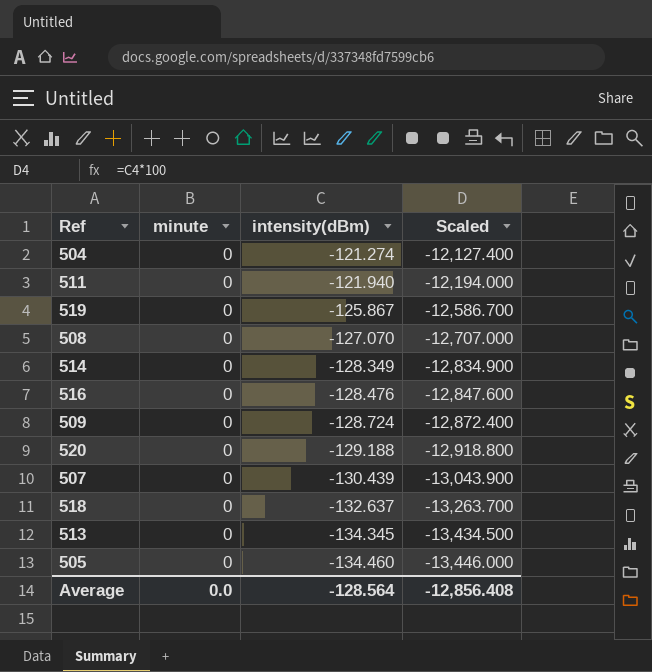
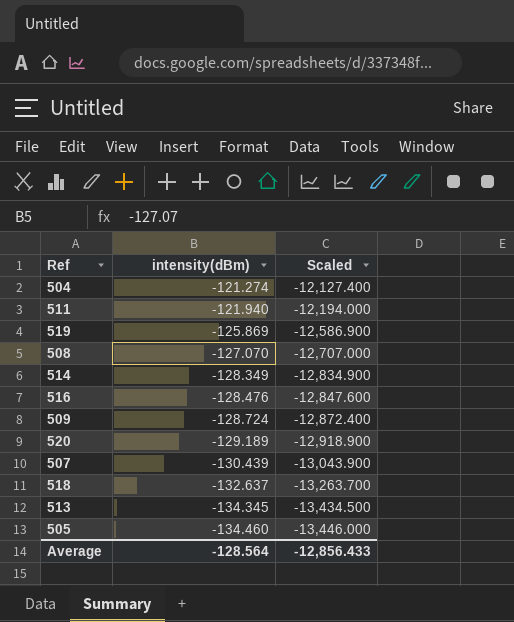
column minute | position: 2 -> none
519 | intensity(dBm): -125.867 -> -125.869
519 | Scaled: -12,586.700 -> -12,586.900
520 | intensity(dBm): -129.188 -> -129.189
520 | Scaled: -12,918.800 -> -12,918.900
Average | Scaled: -12,856.408 -> -12,856.433

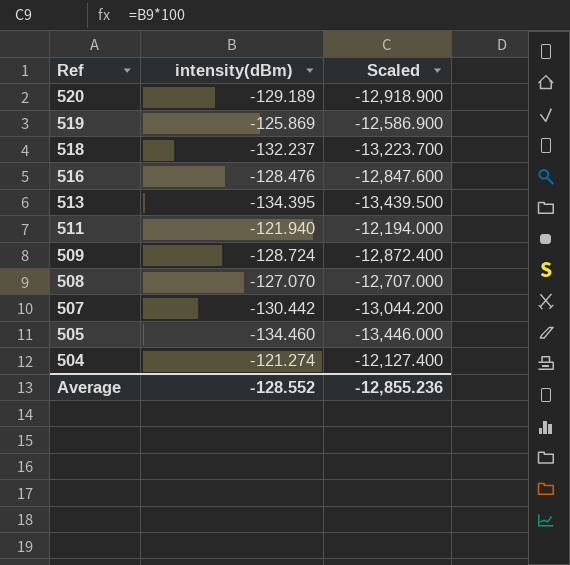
row order: intensity(dBm) descending -> Ref descending
row 514: -128.349 | -12,834.900 -> none
518 | intensity(dBm): -132.637 -> -132.237
518 | Scaled: -13,263.700 -> -13,223.700
513 | intensity(dBm): -134.345 -> -134.395
513 | Scaled: -13,434.500 -> -13,439.500
507 | intensity(dBm): -130.439 -> -130.442
507 | Scaled: -13,043.900 -> -13,044.200
Average | intensity(dBm): -128.564 -> -128.552
Average | Scaled: -12,856.433 -> -12,855.236

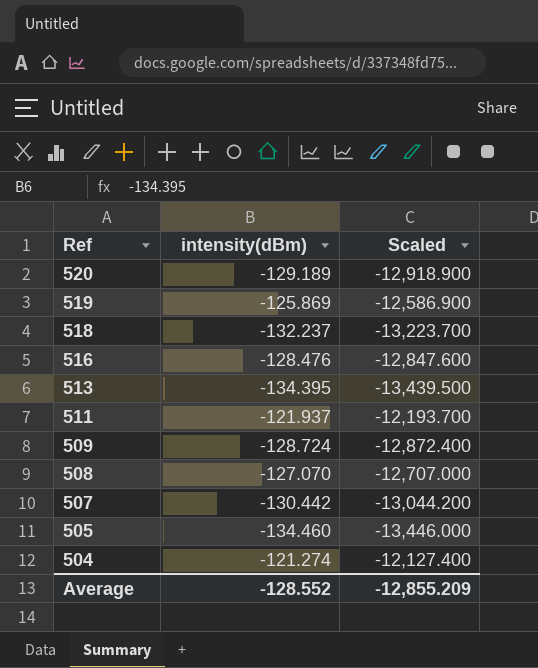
511 | intensity(dBm): -121.940 -> -121.937
511 | Scaled: -12,194.000 -> -12,193.700
Average | Scaled: -12,855.236 -> -12,855.209

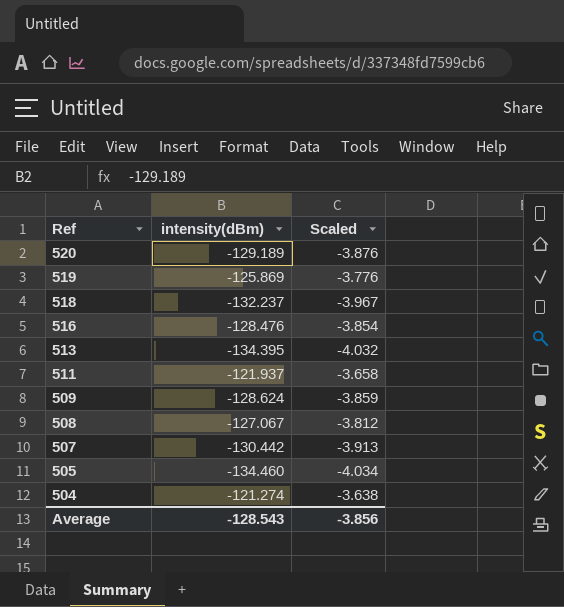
column Scaled | formula: [intensity(dBm)] * 100 -> [intensity(dBm)] * 0.03
509 | intensity(dBm): -128.724 -> -128.624
508 | intensity(dBm): -127.070 -> -127.067
Average | intensity(dBm): -128.552 -> -128.543
Average | Scaled: -12,855.209 -> -3.856

